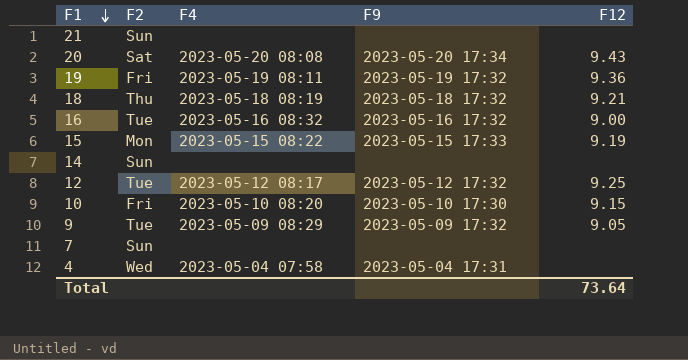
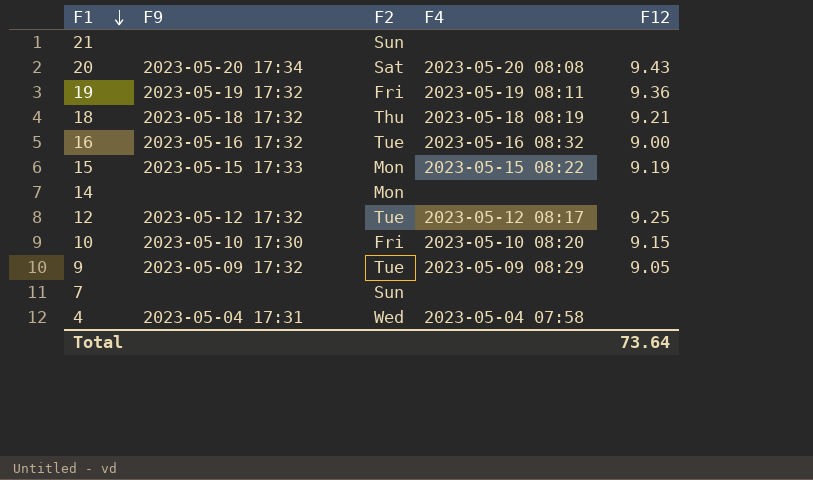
column F9 | position: 4 -> 2
14 | F2: Sun -> Mon

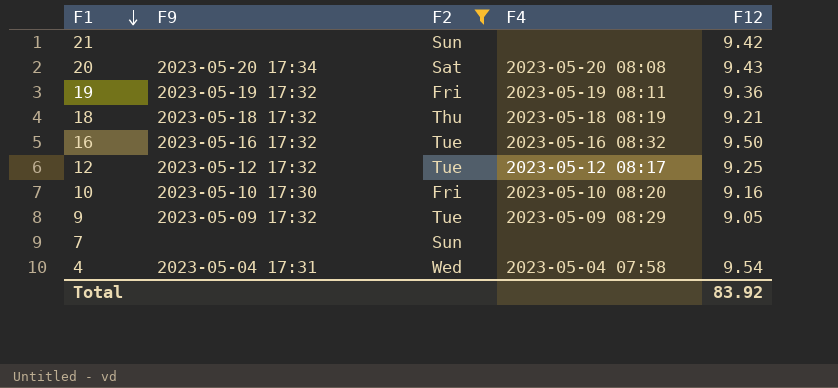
filter: none -> F2 != Mon
21 | F12: none -> 9.42
16 | F12: 9.00 -> 9.50
10 | F12: 9.15 -> 9.16
4 | F12: none -> 9.54
Total | F12: 73.64 -> 83.92

